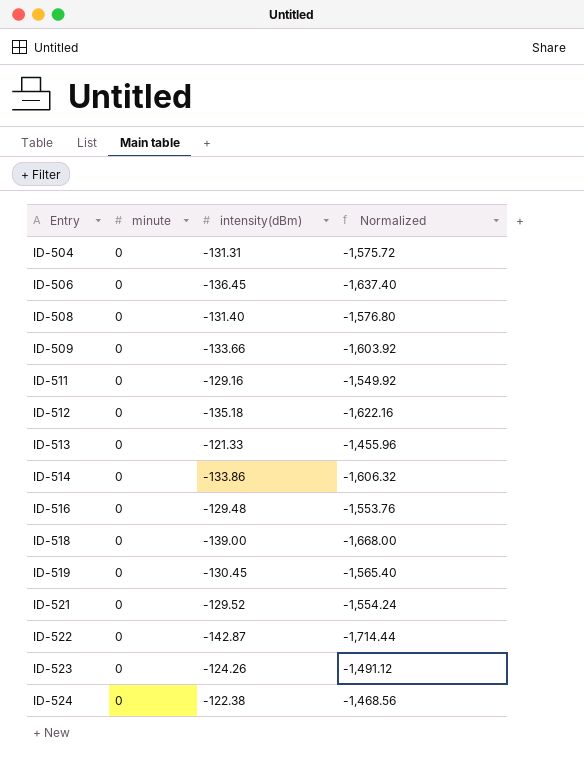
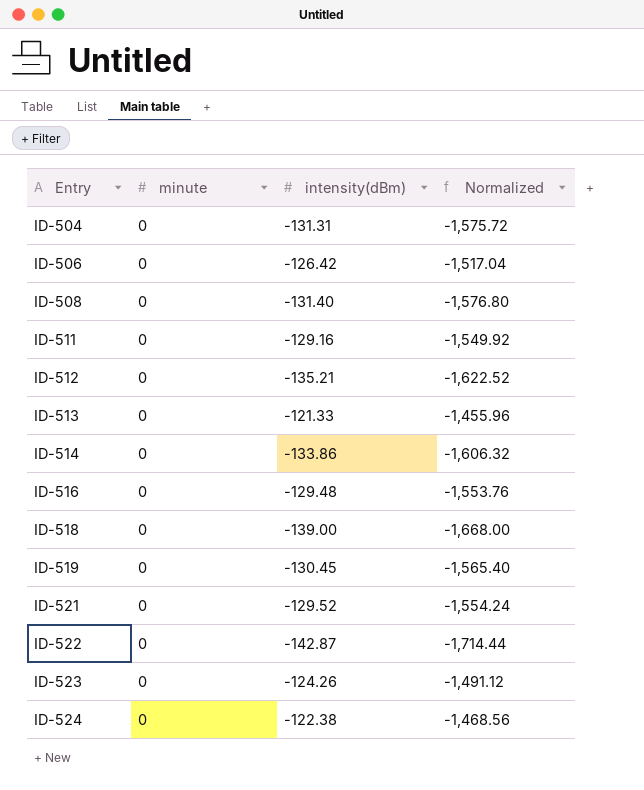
row ID-509: 0 | -133.66 | -1,603.92 -> none
ID-506 | intensity(dBm): -136.45 -> -126.42
ID-506 | Normalized: -1,637.40 -> -1,517.04
ID-512 | intensity(dBm): -135.18 -> -135.21
ID-512 | Normalized: -1,622.16 -> -1,622.52

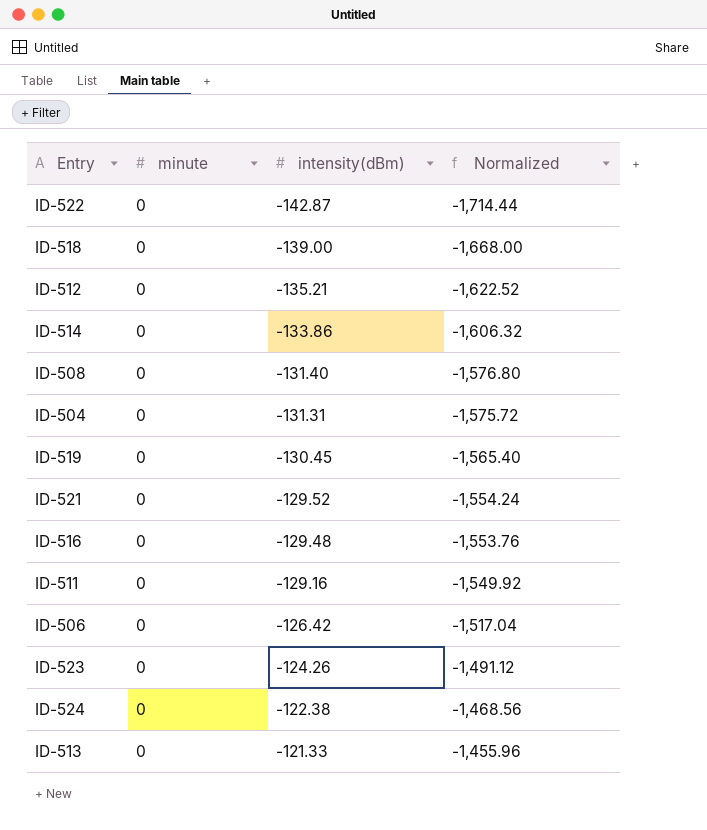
row order: Entry ascending -> intensity(dBm) ascending

